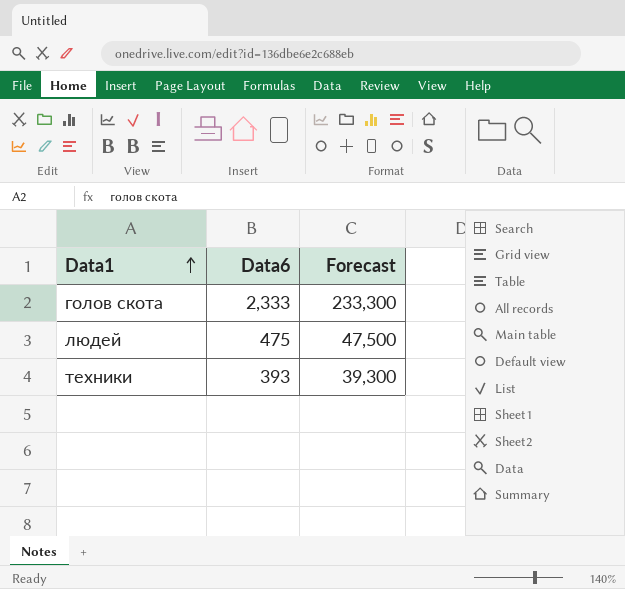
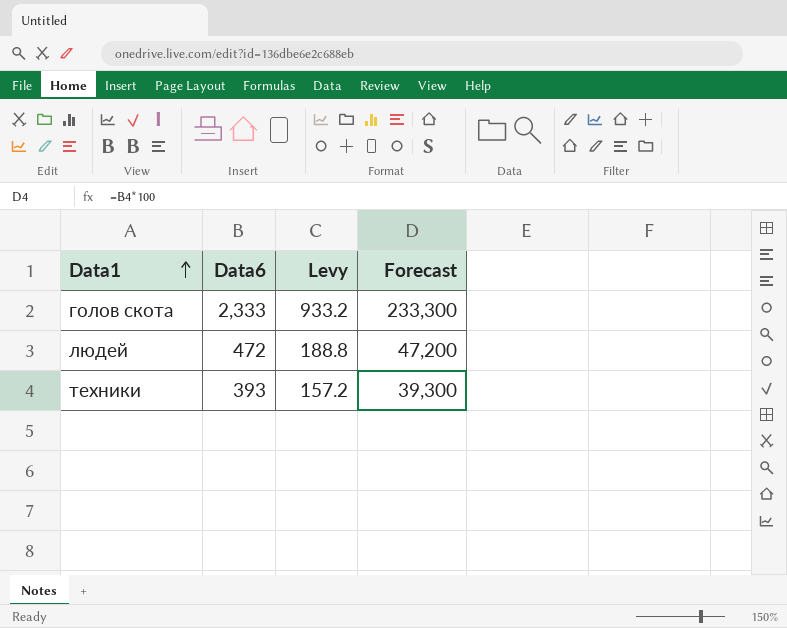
column Levy | formula: none -> [Data6] * 0.4
людей | Data6: 475 -> 472
людей | Forecast: 47,500 -> 47,200

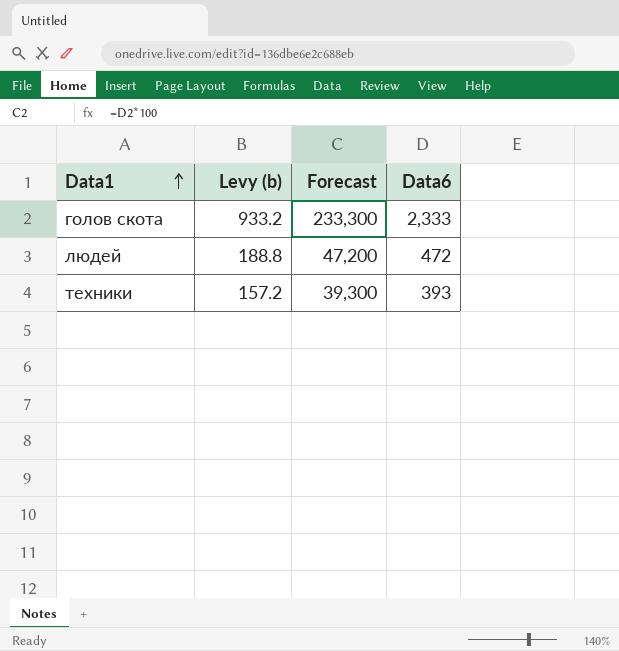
column name: Levy -> Levy (b)
column Data6 | position: 2 -> 4

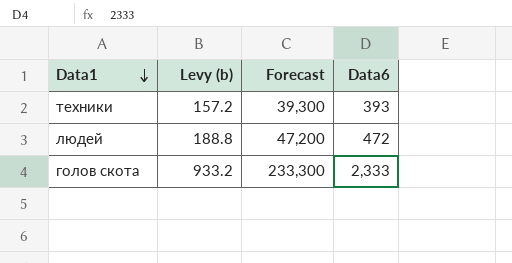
row order: Data1 ascending -> Data1 descending

